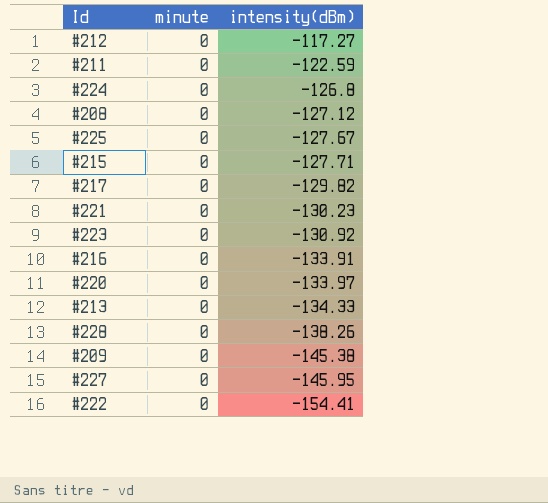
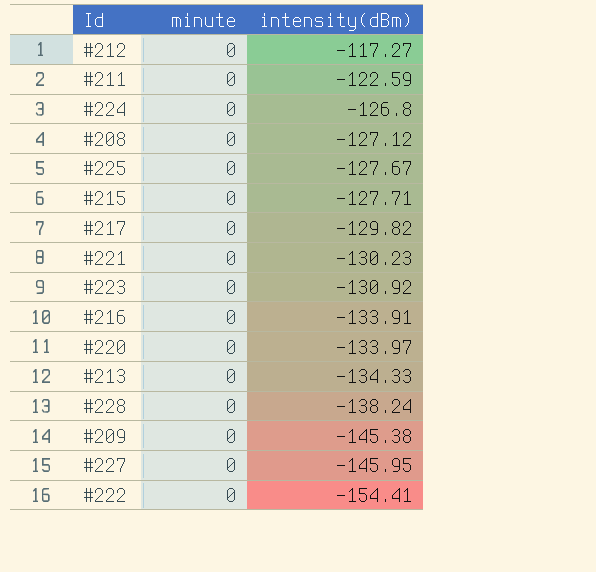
#228 | intensity(dBm): -138.26 -> -138.24

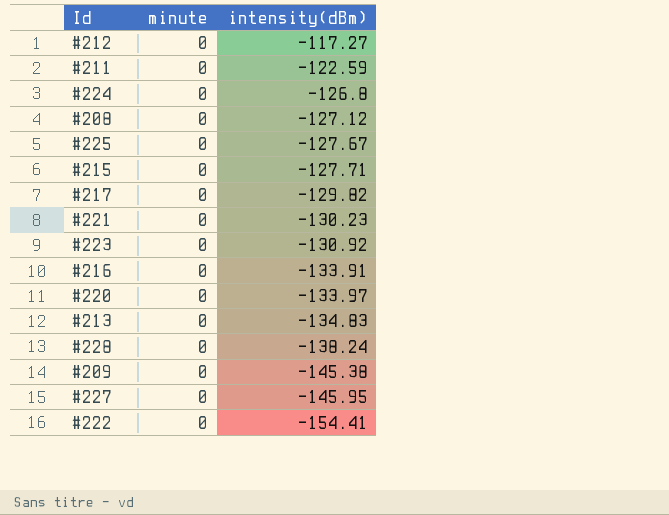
#213 | intensity(dBm): -134.33 -> -134.83

